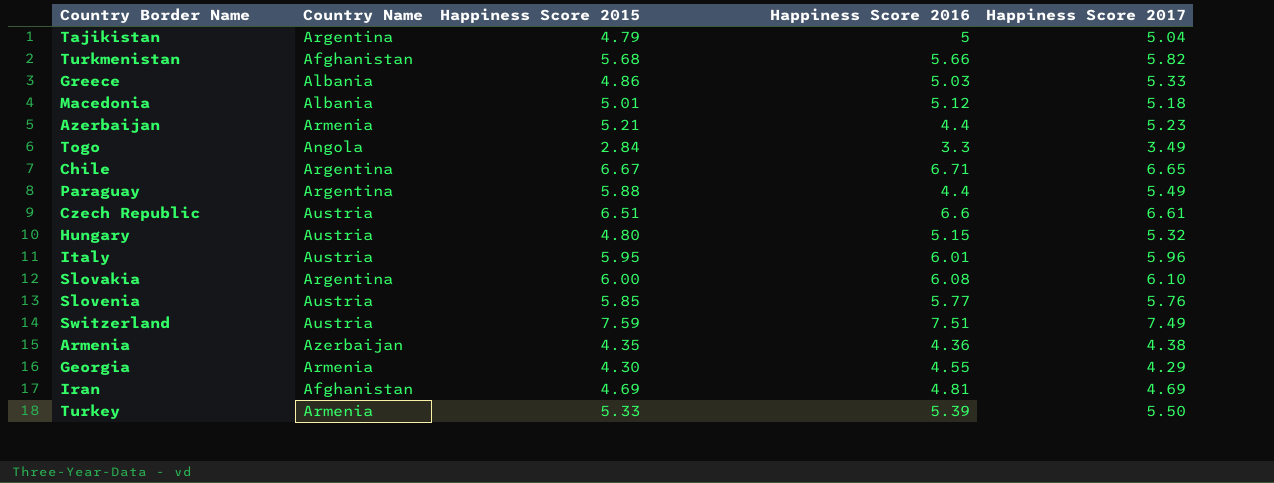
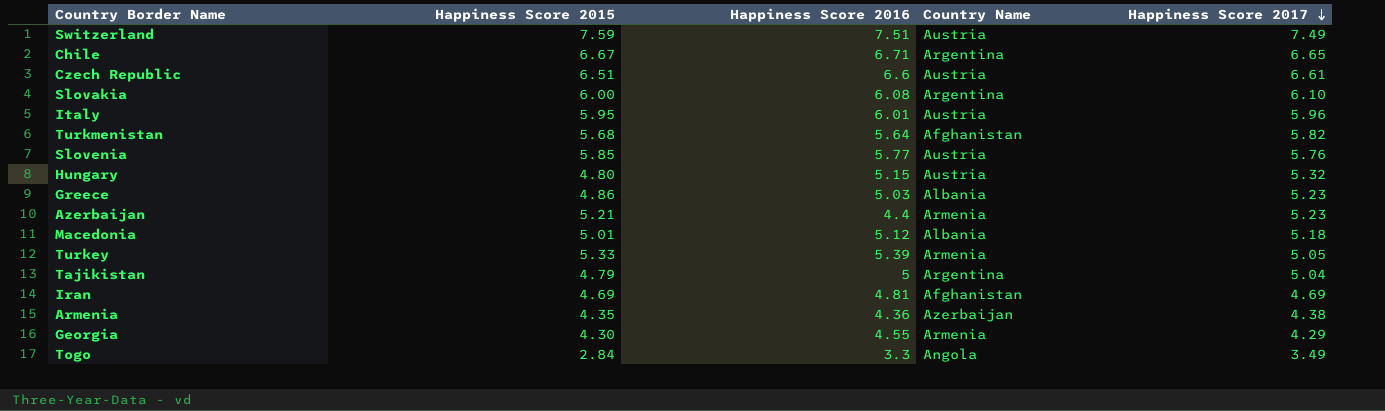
row order: none -> Happiness Score 2017 descending
column Country Name | position: 2 -> 4
row Paraguay: Argentina | 5.88 | 4.4 | 5.49 -> none
Turkmenistan | Happiness Score 2016: 5.66 -> 5.64
Greece | Happiness Score 2017: 5.33 -> 5.23
Turkey | Happiness Score 2017: 5.50 -> 5.05

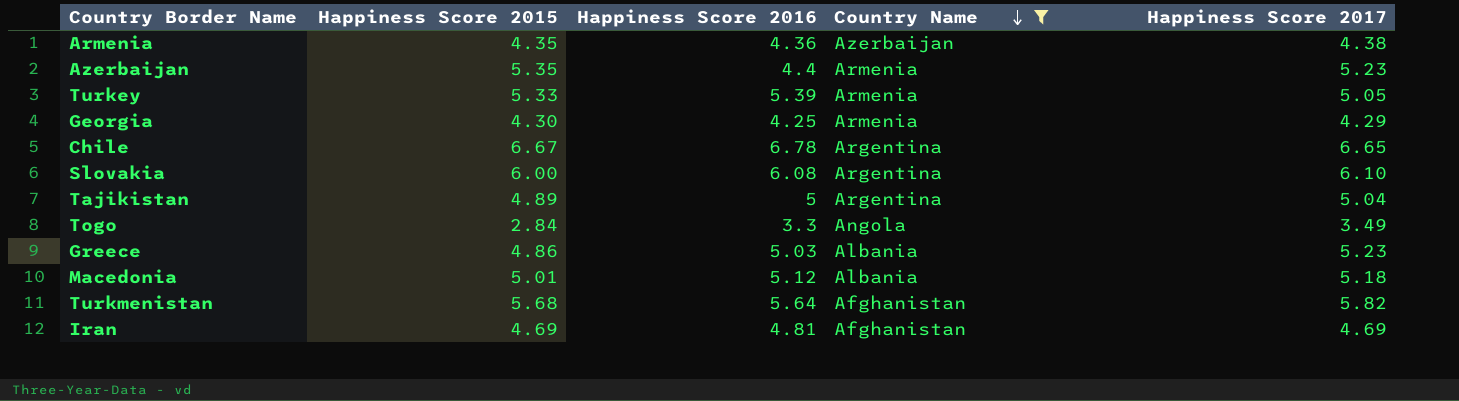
filter: none -> Country Name != Austria
row order: Happiness Score 2017 descending -> Country Name descending
Azerbaijan | Happiness Score 2015: 5.21 -> 5.35
Georgia | Happiness Score 2016: 4.55 -> 4.25
Chile | Happiness Score 2016: 6.71 -> 6.78
Tajikistan | Happiness Score 2015: 4.79 -> 4.89

